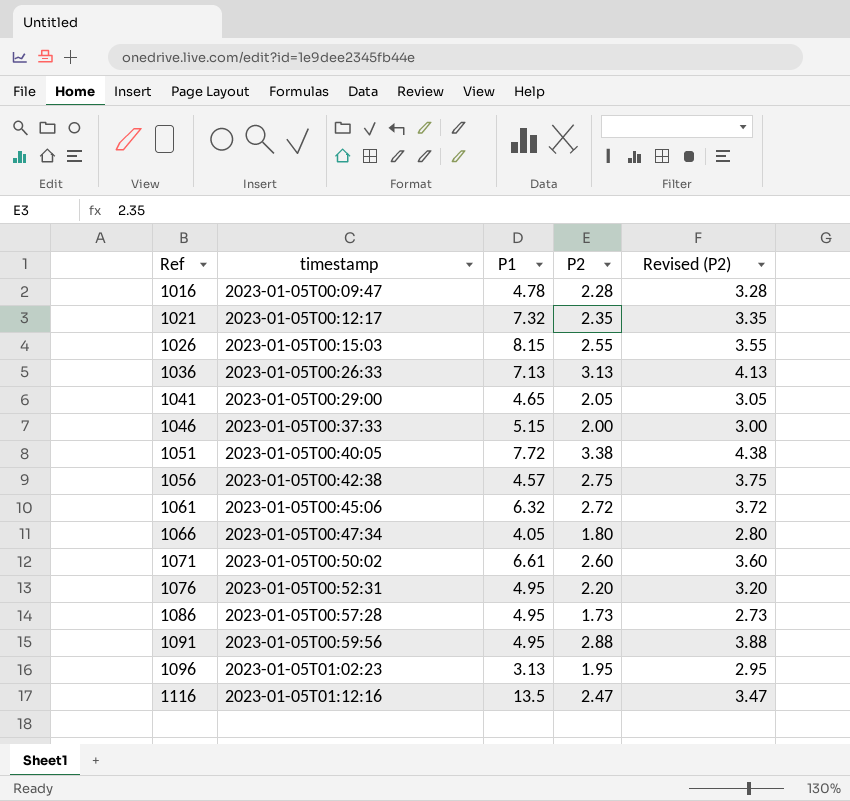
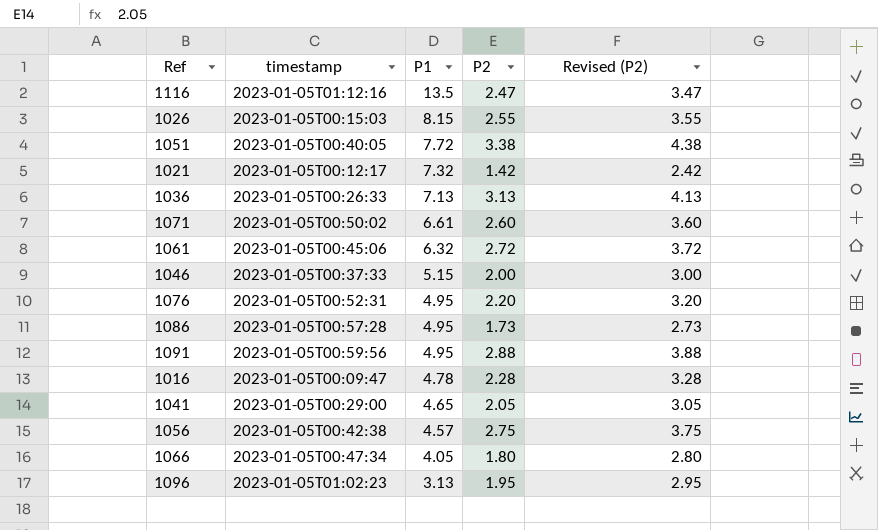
row order: Ref ascending -> P1 descending
1021 | P2: 2.35 -> 1.42
1021 | Revised (P2): 3.35 -> 2.42

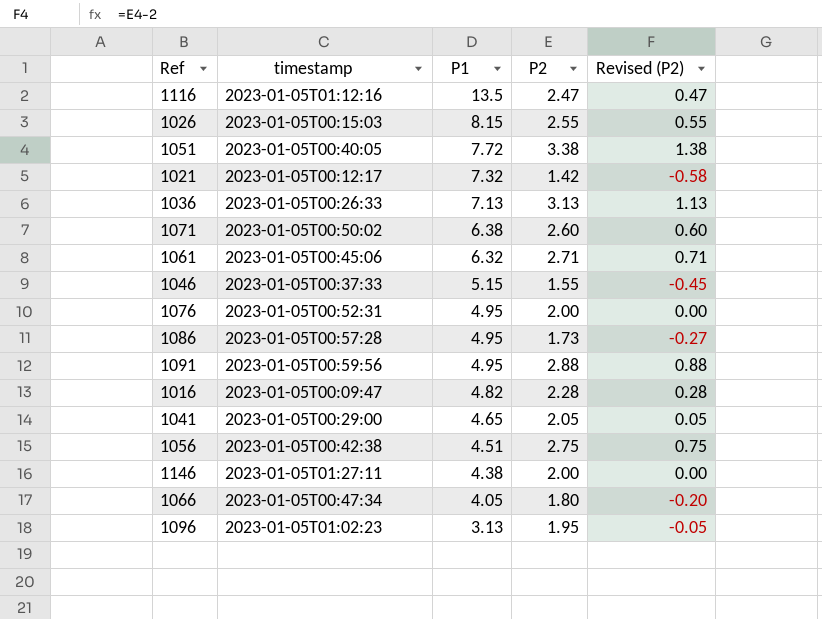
column Revised (P2) | formula: [P2] + 1 -> [P2] - 2
1071 | P1: 6.61 -> 6.38
1061 | P2: 2.72 -> 2.71
1046 | P2: 2.00 -> 1.55
1076 | P2: 2.20 -> 2.00
1016 | P1: 4.78 -> 4.82
1056 | P1: 4.57 -> 4.51
row 1146: none -> 2023-01-05T01:27:11 | 4.38 | 2.00 | 0.00

